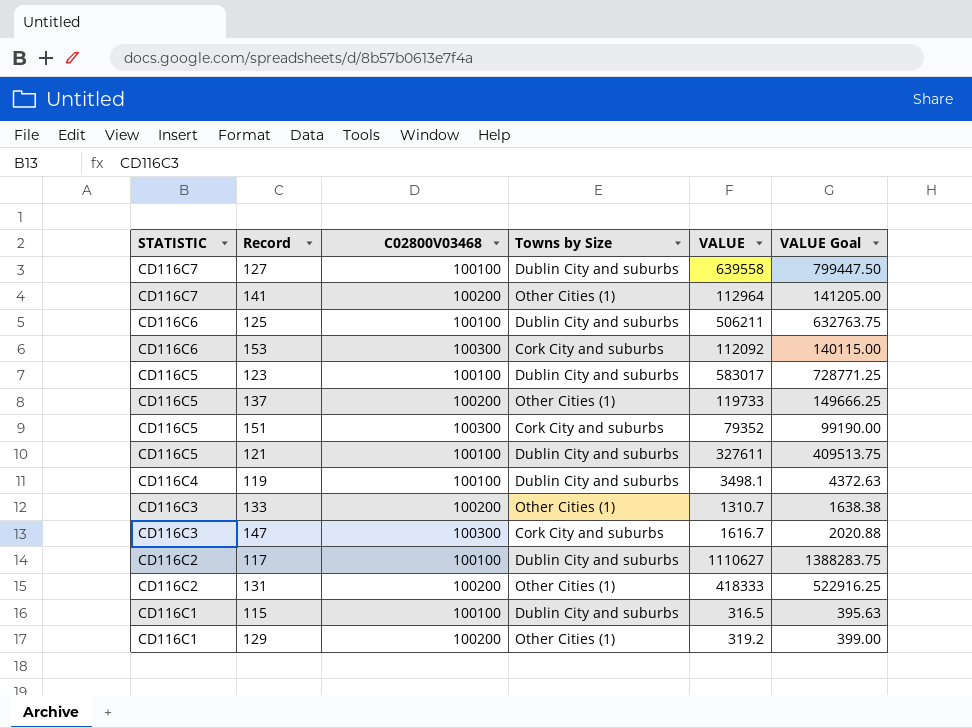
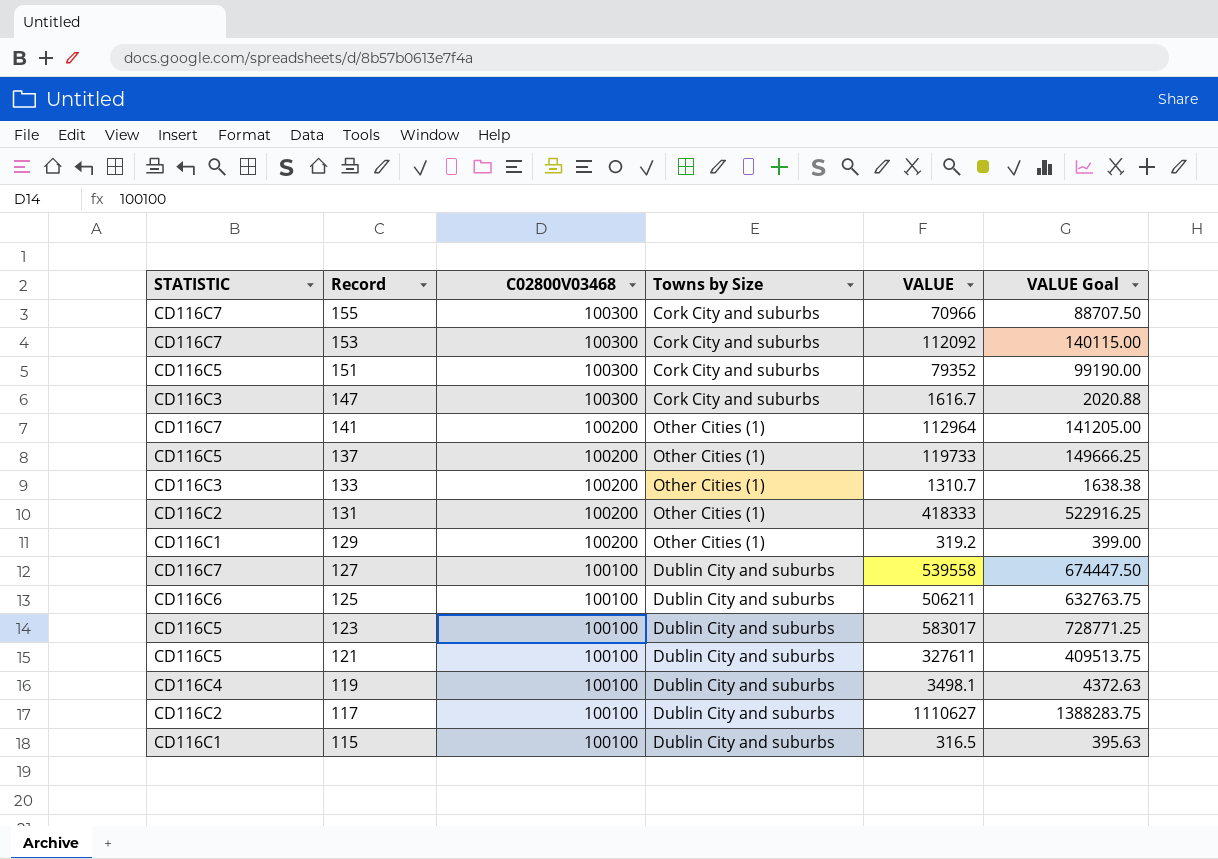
row order: STATISTIC descending -> Record descending
row 155: none -> CD116C7 | 100300 | Cork City and suburbs | 70966 | 88707.50
153 | STATISTIC: CD116C6 -> CD116C7
127 | VALUE: 639558 -> 539558
127 | VALUE Goal: 799447.50 -> 674447.50

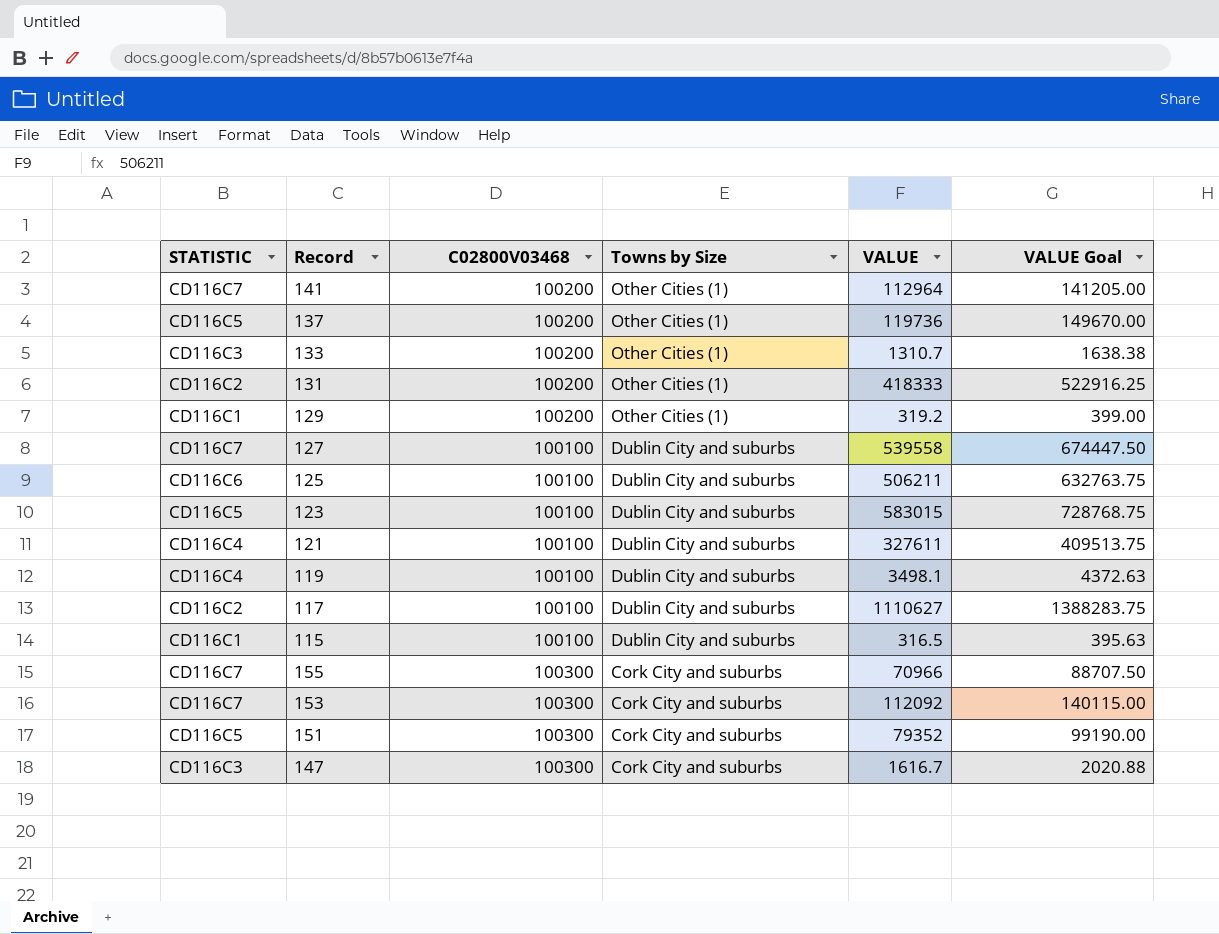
row order: Record descending -> Towns by Size descending
137 | VALUE: 119733 -> 119736
137 | VALUE Goal: 149666.25 -> 149670.00
123 | VALUE: 583017 -> 583015
123 | VALUE Goal: 728771.25 -> 728768.75
121 | STATISTIC: CD116C5 -> CD116C4

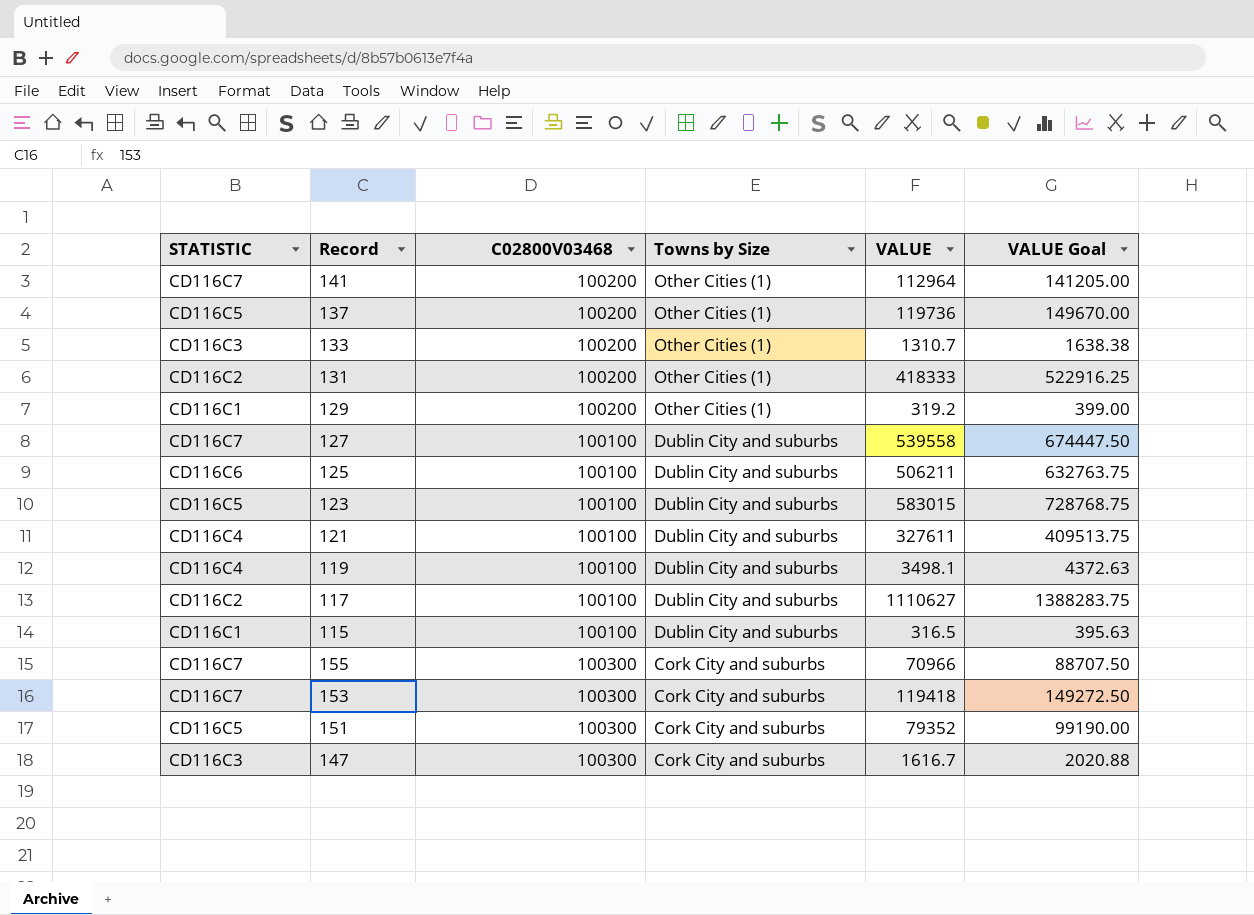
153 | VALUE: 112092 -> 119418
153 | VALUE Goal: 140115.00 -> 149272.50

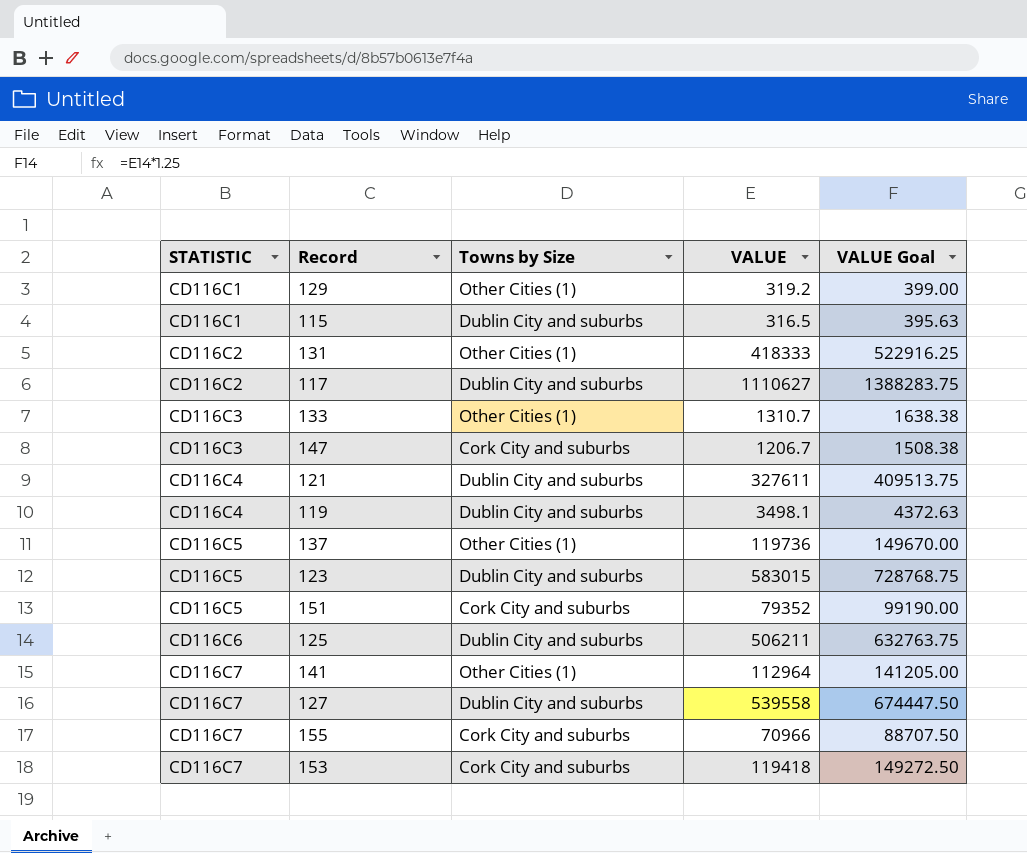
row order: Towns by Size descending -> STATISTIC ascending
column C02800V03468 | position: 3 -> none
147 | VALUE: 1616.7 -> 1206.7
147 | VALUE Goal: 2020.88 -> 1508.38

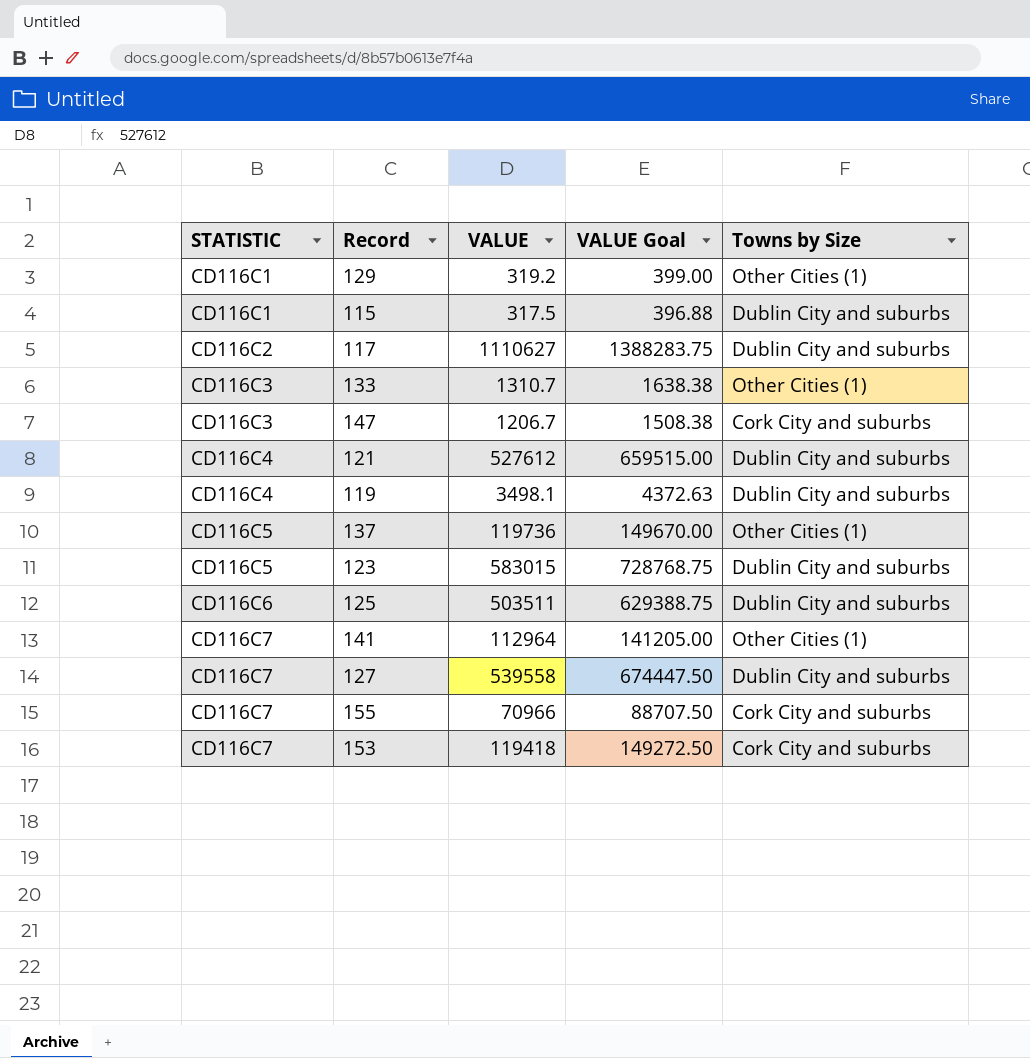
column Towns by Size | position: 3 -> 5
row 131: CD116C2 | Other Cities (1) | 418333 | 522916.25 -> none
row 151: CD116C5 | Cork City and suburbs | 79352 | 99190.00 -> none
115 | VALUE: 316.5 -> 317.5
115 | VALUE Goal: 395.63 -> 396.88
121 | VALUE: 327611 -> 527612
121 | VALUE Goal: 409513.75 -> 659515.00
125 | VALUE: 506211 -> 503511
125 | VALUE Goal: 632763.75 -> 629388.75

